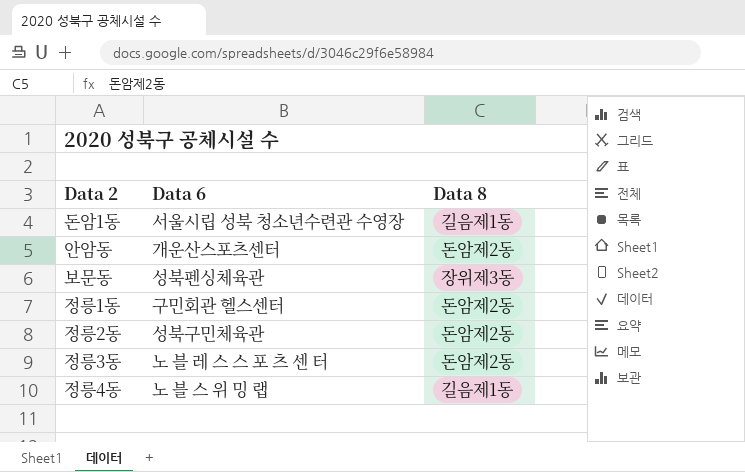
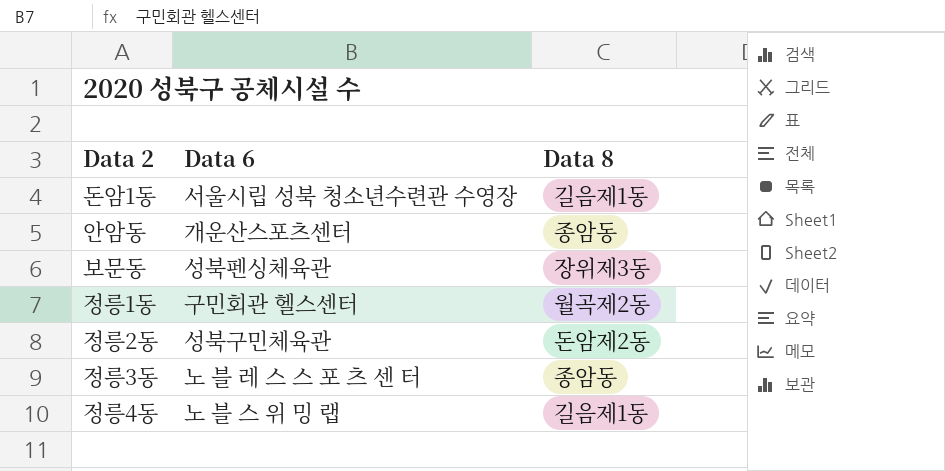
안암동 | Data 8: 돈암제2동 -> 종암동
정릉1동 | Data 8: 돈암제2동 -> 월곡제2동
정릉3동 | Data 8: 돈암제2동 -> 종암동

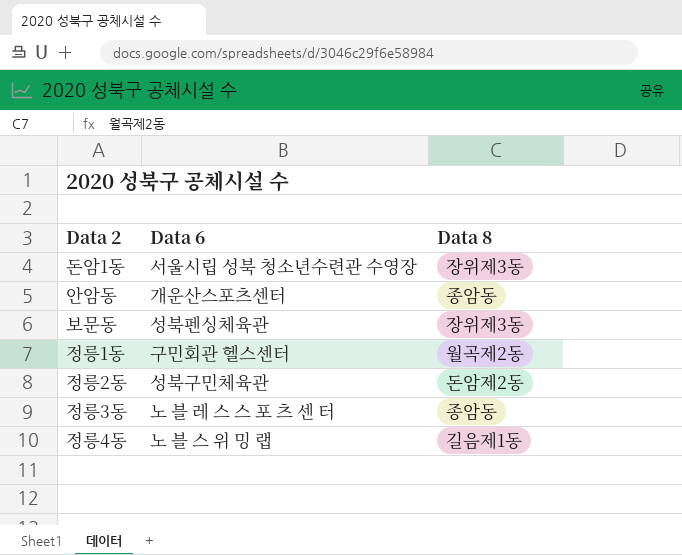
돈암1동 | Data 8: 길음제1동 -> 장위제3동

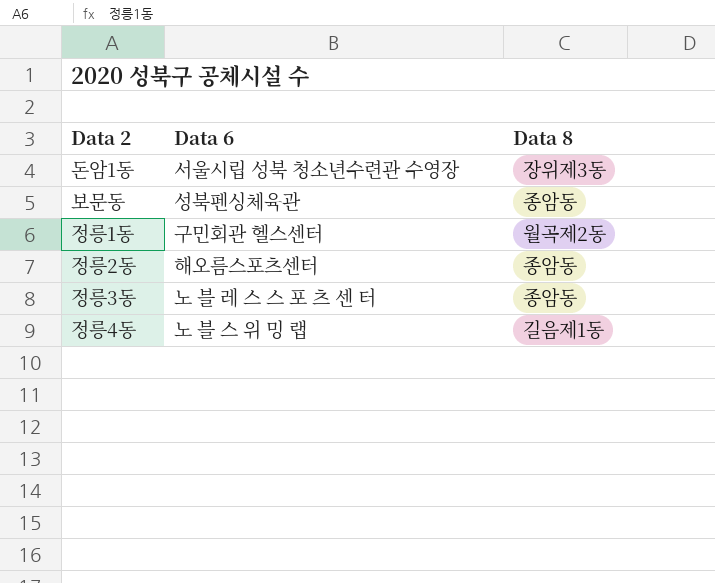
row 안암동: 개운산스포츠센터 | 종암동 -> none
보문동 | Data 8: 장위제3동 -> 종암동
정릉2동 | Data 6: 성북구민체육관 -> 해오름스포츠센터
정릉2동 | Data 8: 돈암제2동 -> 종암동

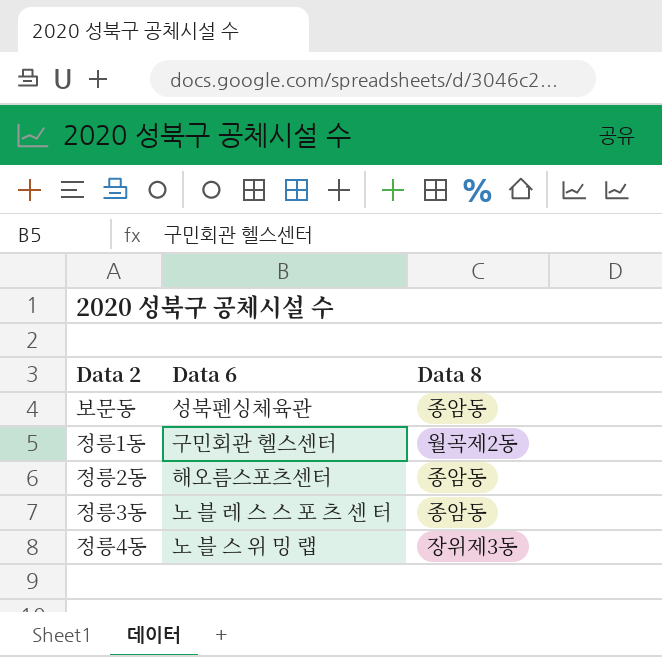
row 돈암1동: 서울시립 성북 청소년수련관 수영장 | 장위제3동 -> none
정릉4동 | Data 8: 길음제1동 -> 장위제3동

